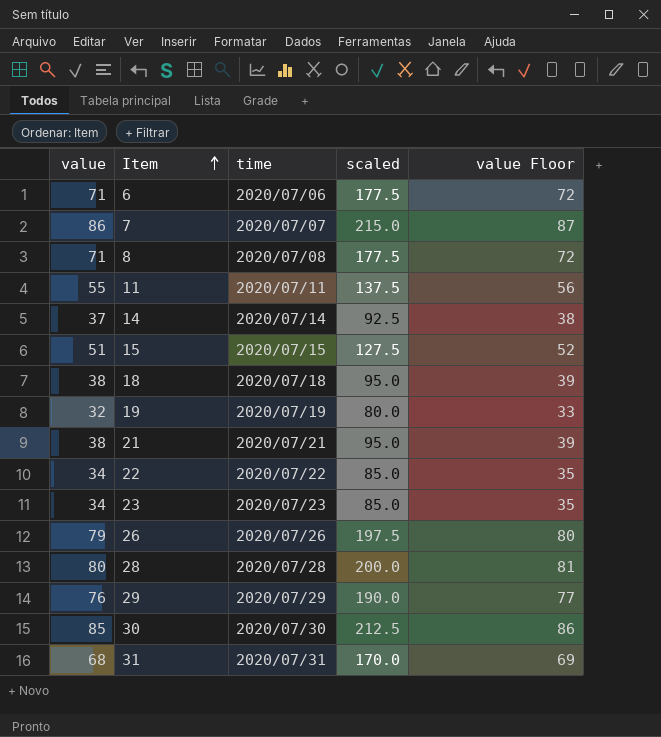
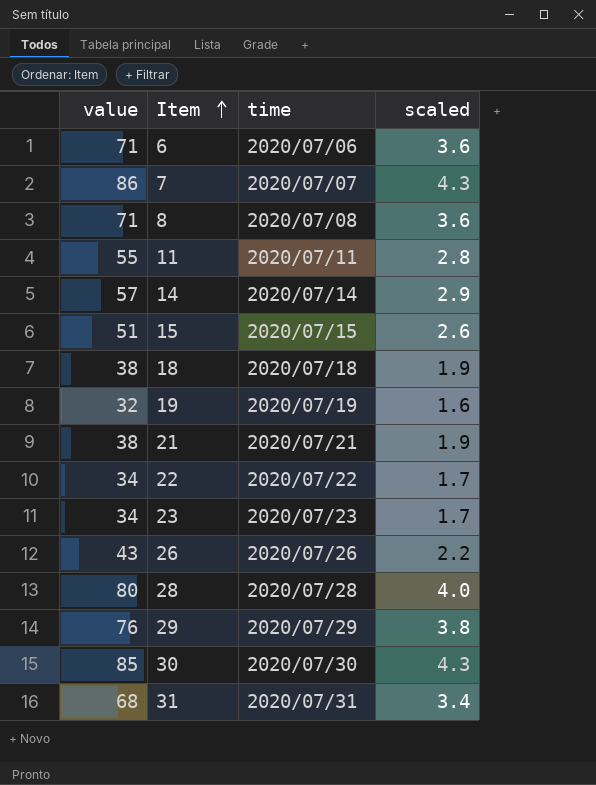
column value Floor | formula: [value] + 1 -> none
column scaled | formula: [value] * 2.5 -> [value] * 0.05
14 | value: 37 -> 57
26 | value: 79 -> 43

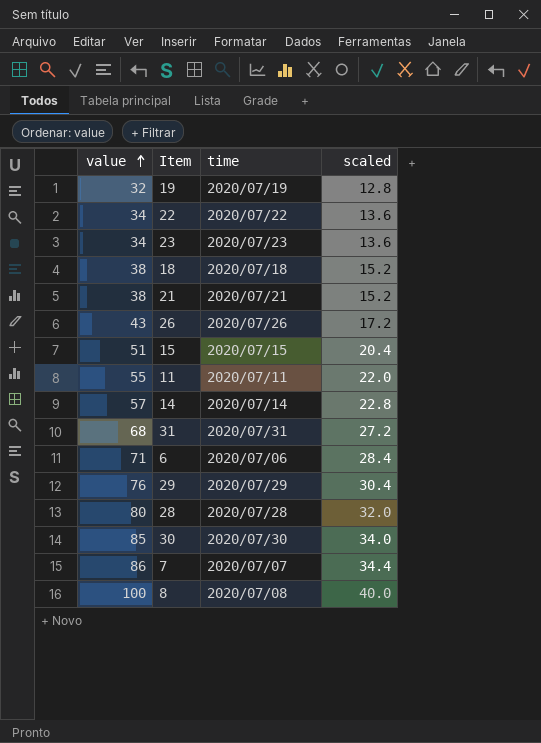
row order: Item ascending -> value ascending
column scaled | formula: [value] * 0.05 -> [value] * 0.4
8 | value: 71 -> 100

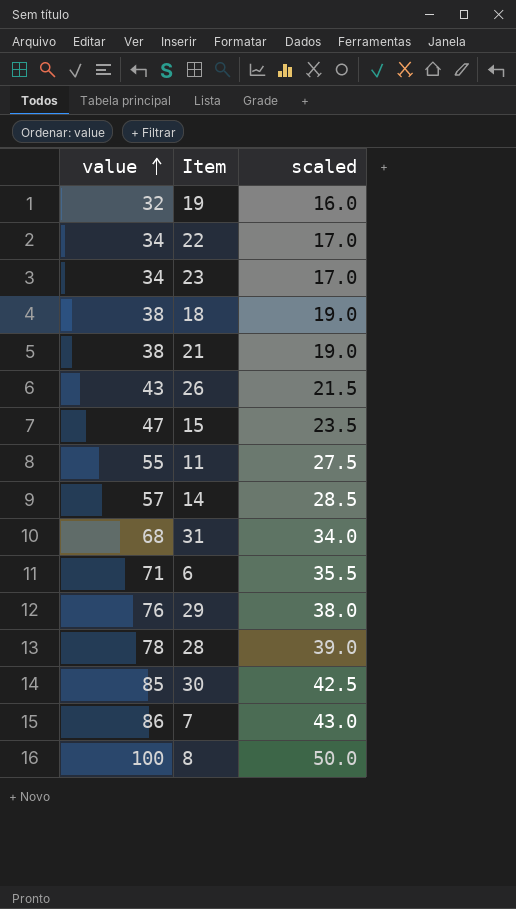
column time | position: 3 -> none
column scaled | formula: [value] * 0.4 -> [value] * 0.5
15 | value: 51 -> 47
28 | value: 80 -> 78

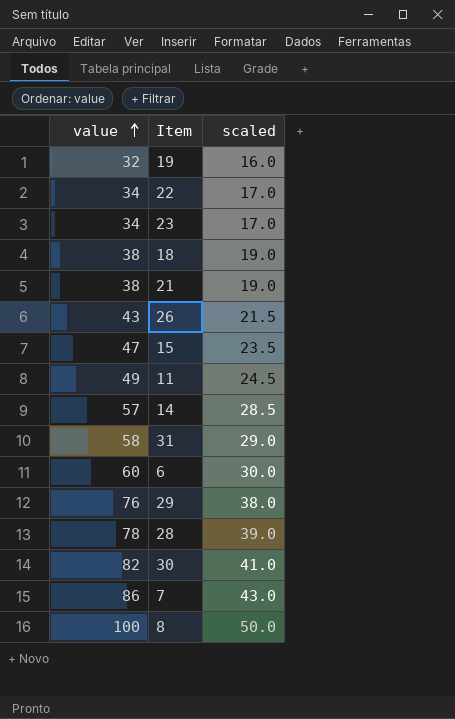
11 | value: 55 -> 49
11 | scaled: 27.5 -> 24.5
31 | value: 68 -> 58
31 | scaled: 34.0 -> 29.0
6 | value: 71 -> 60
6 | scaled: 35.5 -> 30.0
30 | value: 85 -> 82
30 | scaled: 42.5 -> 41.0

